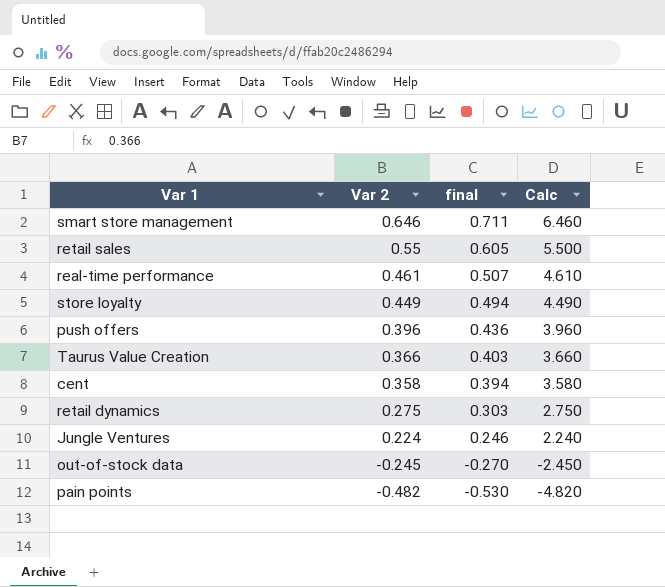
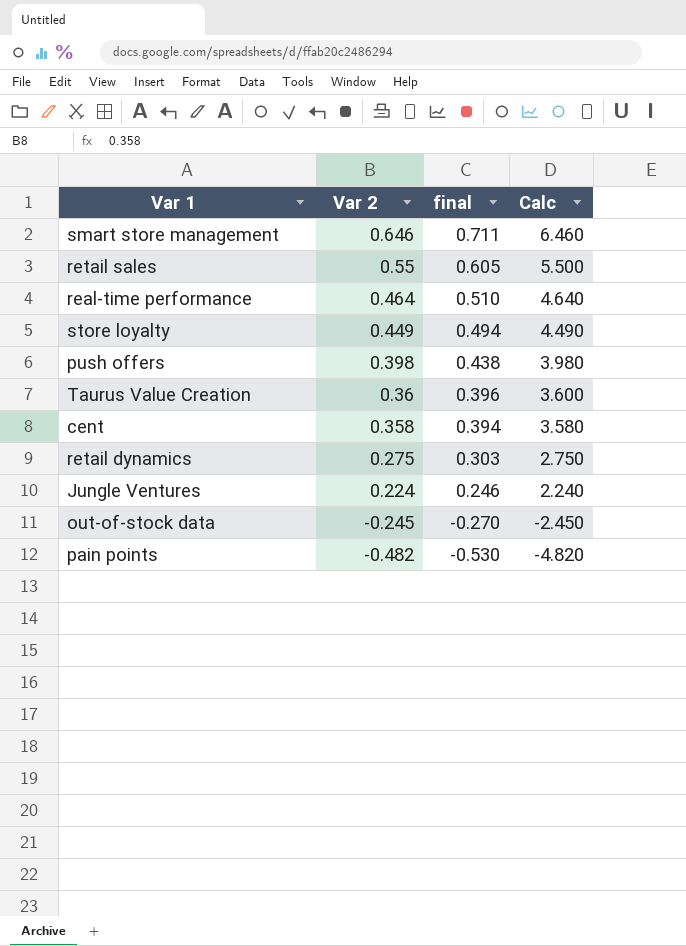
real-time performance | Var 2: 0.461 -> 0.464
real-time performance | final: 0.507 -> 0.510
real-time performance | Calc: 4.610 -> 4.640
push offers | Var 2: 0.396 -> 0.398
push offers | final: 0.436 -> 0.438
push offers | Calc: 3.960 -> 3.980
Taurus Value Creation | Var 2: 0.366 -> 0.36
Taurus Value Creation | final: 0.403 -> 0.396
Taurus Value Creation | Calc: 3.660 -> 3.600

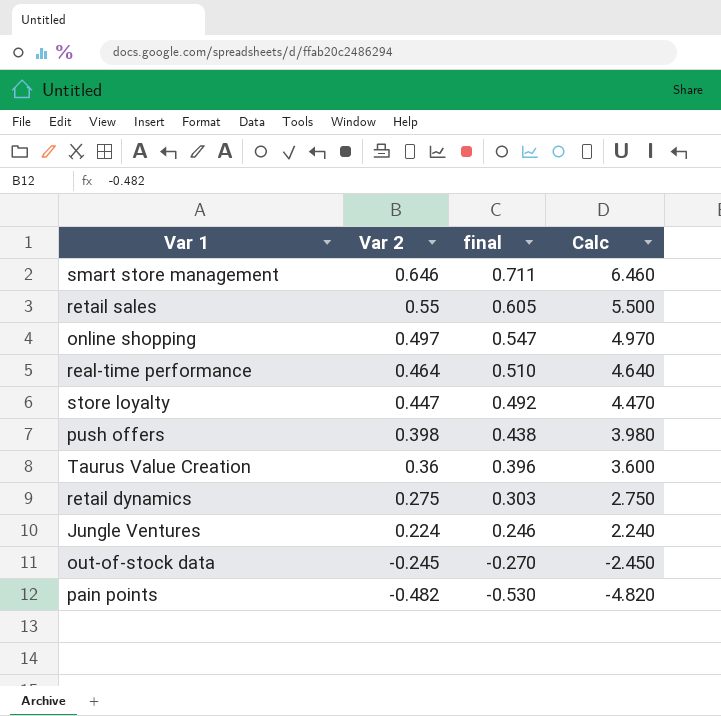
row cent: 0.358 | 0.394 | 3.580 -> none
row online shopping: none -> 0.497 | 0.547 | 4.970
store loyalty | Var 2: 0.449 -> 0.447
store loyalty | final: 0.494 -> 0.492
store loyalty | Calc: 4.490 -> 4.470

